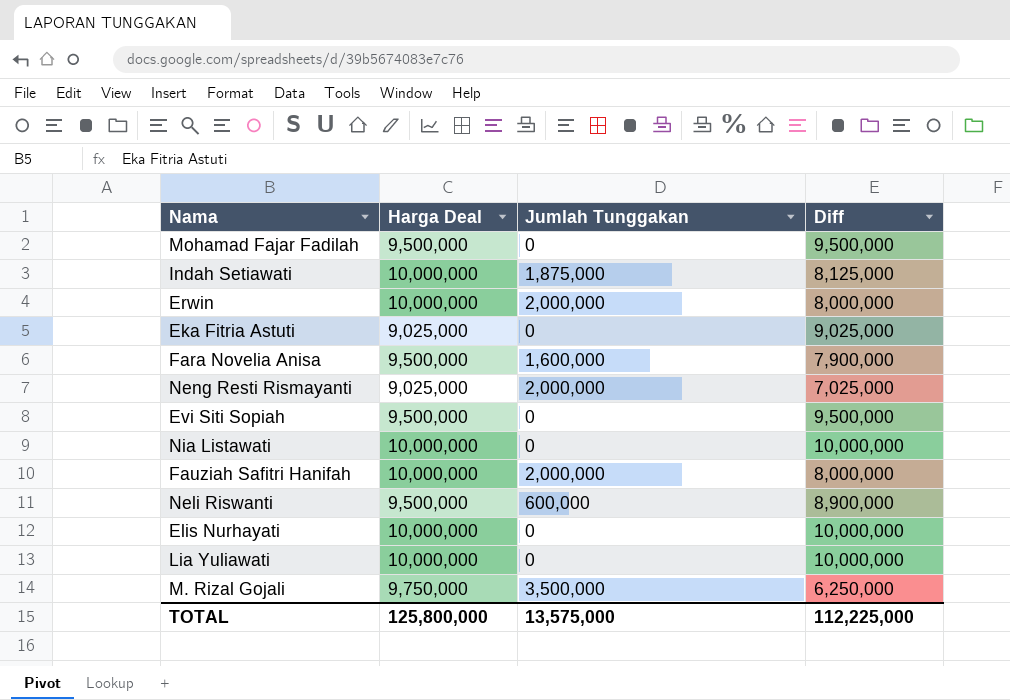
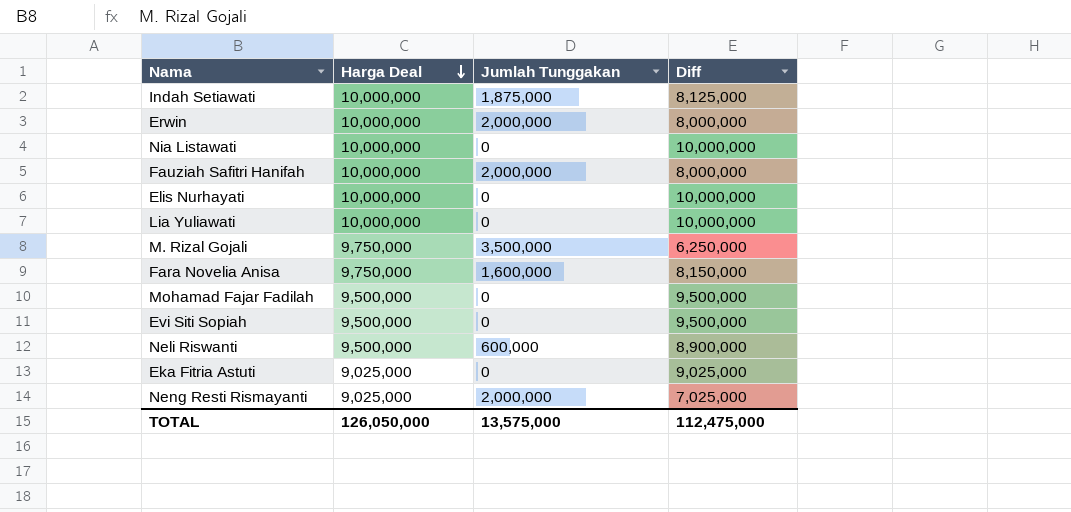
row order: none -> Harga Deal descending
Fara Novelia Anisa | Harga Deal: 9,500,000 -> 9,750,000
Fara Novelia Anisa | Diff: 7,900,000 -> 8,150,000
TOTAL | Harga Deal: 125,800,000 -> 126,050,000
TOTAL | Diff: 112,225,000 -> 112,475,000

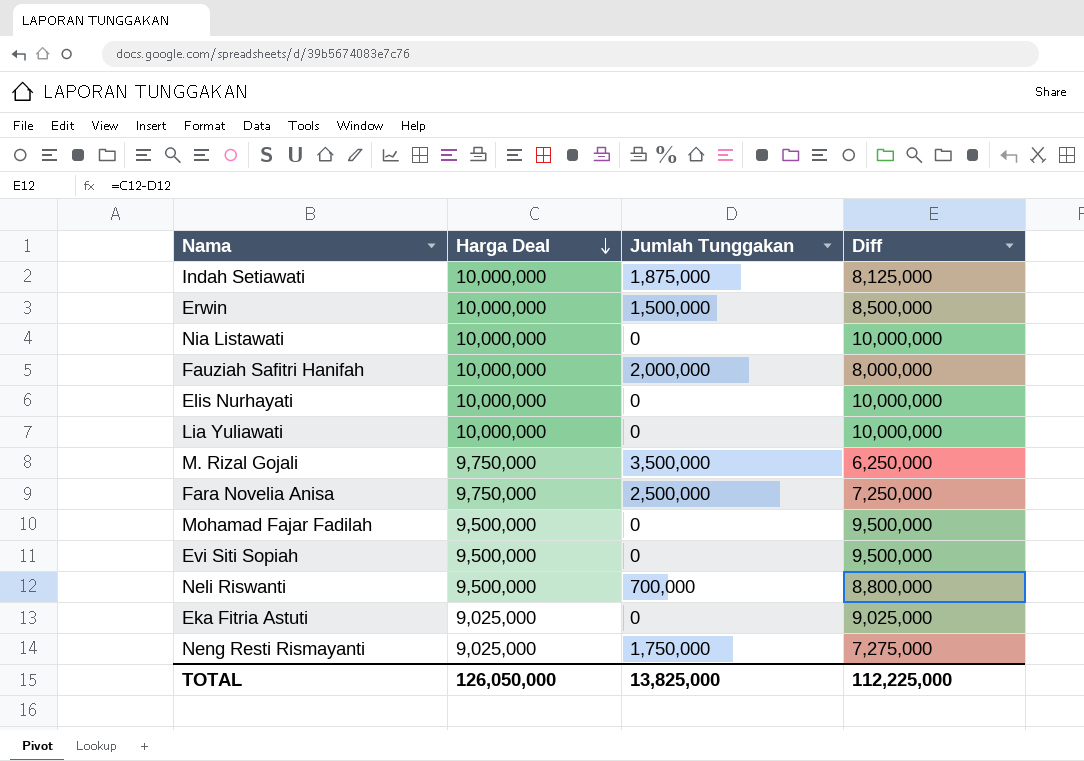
Erwin | Jumlah Tunggakan: 2,000,000 -> 1,500,000
Erwin | Diff: 8,000,000 -> 8,500,000
Fara Novelia Anisa | Jumlah Tunggakan: 1,600,000 -> 2,500,000
Fara Novelia Anisa | Diff: 8,150,000 -> 7,250,000
Neli Riswanti | Jumlah Tunggakan: 600,000 -> 700,000
Neli Riswanti | Diff: 8,900,000 -> 8,800,000
Neng Resti Rismayanti | Jumlah Tunggakan: 2,000,000 -> 1,750,000
Neng Resti Rismayanti | Diff: 7,025,000 -> 7,275,000
TOTAL | Jumlah Tunggakan: 13,575,000 -> 13,825,000
TOTAL | Diff: 112,475,000 -> 112,225,000

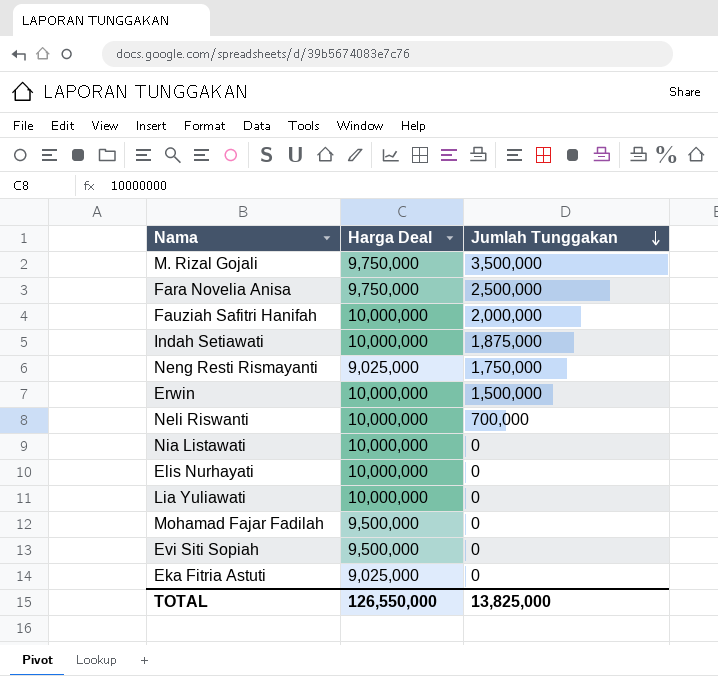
row order: Harga Deal descending -> Jumlah Tunggakan descending
column Diff | formula: [Harga Deal] - [Jumlah Tunggakan] -> none
Neli Riswanti | Harga Deal: 9,500,000 -> 10,000,000
TOTAL | Harga Deal: 126,050,000 -> 126,550,000

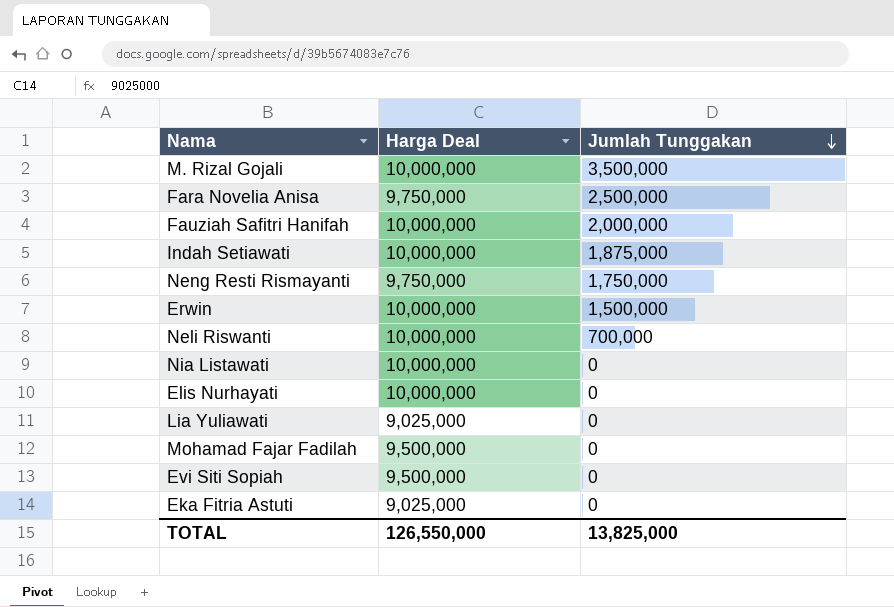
M. Rizal Gojali | Harga Deal: 9,750,000 -> 10,000,000
Neng Resti Rismayanti | Harga Deal: 9,025,000 -> 9,750,000
Lia Yuliawati | Harga Deal: 10,000,000 -> 9,025,000

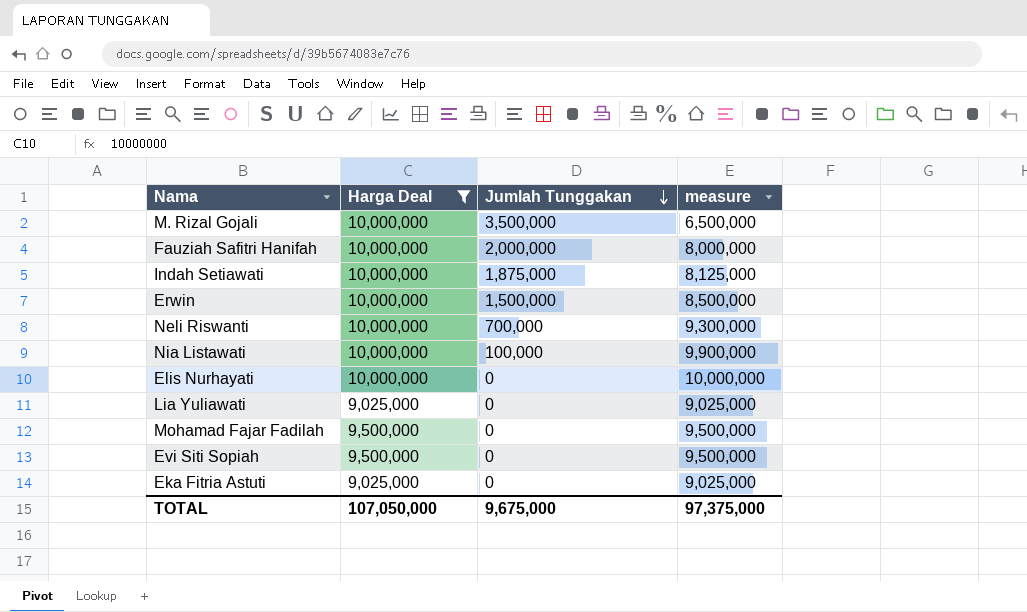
filter: none -> Harga Deal != 9,750,000
column measure | formula: none -> [Harga Deal] - [Jumlah Tunggakan]
Nia Listawati | Jumlah Tunggakan: 0 -> 100,000
TOTAL | Harga Deal: 126,550,000 -> 107,050,000
TOTAL | Jumlah Tunggakan: 13,825,000 -> 9,675,000

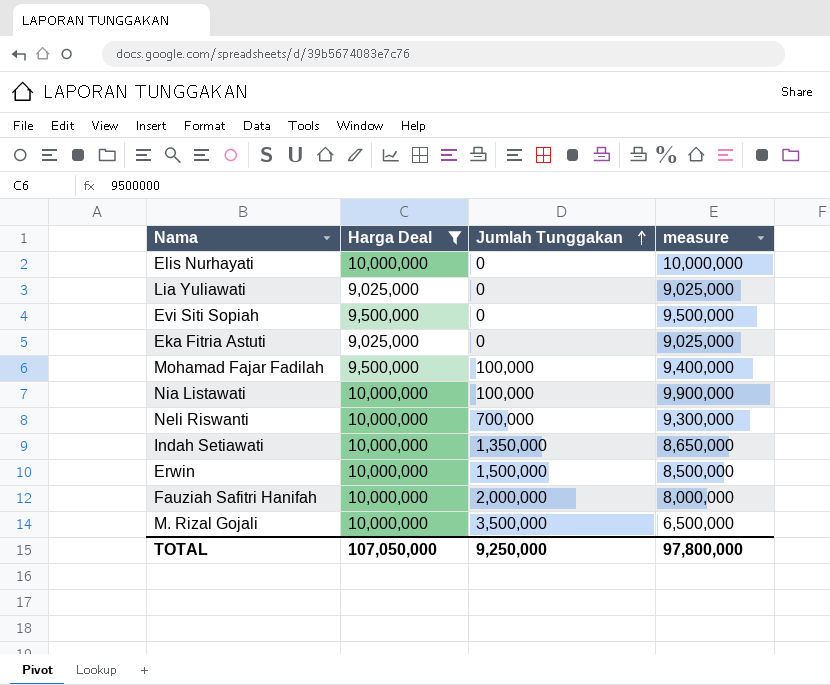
row order: Jumlah Tunggakan descending -> Jumlah Tunggakan ascending
Mohamad Fajar Fadilah | Jumlah Tunggakan: 0 -> 100,000
Mohamad Fajar Fadilah | measure: 9,500,000 -> 9,400,000
Indah Setiawati | Jumlah Tunggakan: 1,875,000 -> 1,350,000
Indah Setiawati | measure: 8,125,000 -> 8,650,000
TOTAL | Jumlah Tunggakan: 9,675,000 -> 9,250,000
TOTAL | measure: 97,375,000 -> 97,800,000

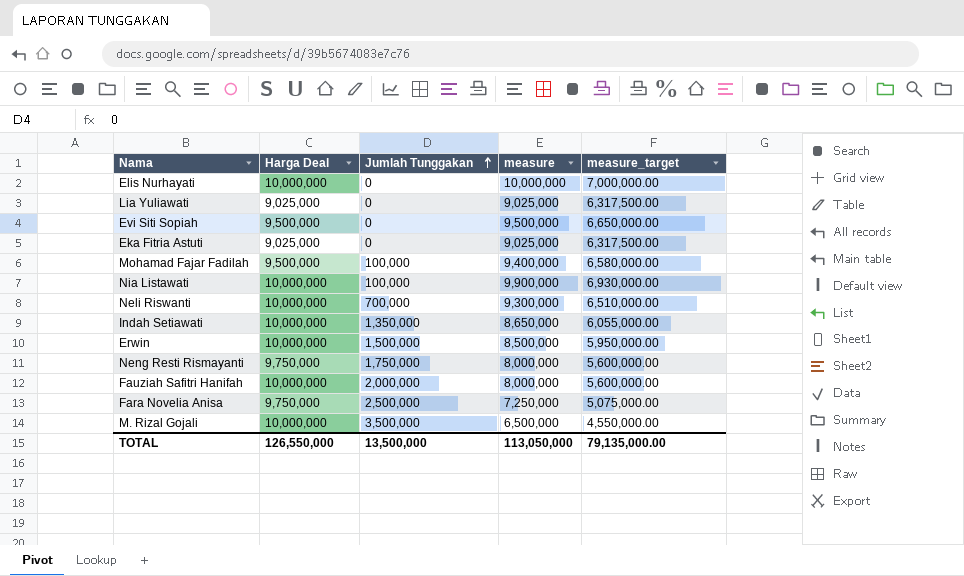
filter: Harga Deal != 9,750,000 -> none
column measure_target | formula: none -> [measure] * 0.7
TOTAL | Harga Deal: 107,050,000 -> 126,550,000
TOTAL | Jumlah Tunggakan: 9,250,000 -> 13,500,000
TOTAL | measure: 97,800,000 -> 113,050,000

